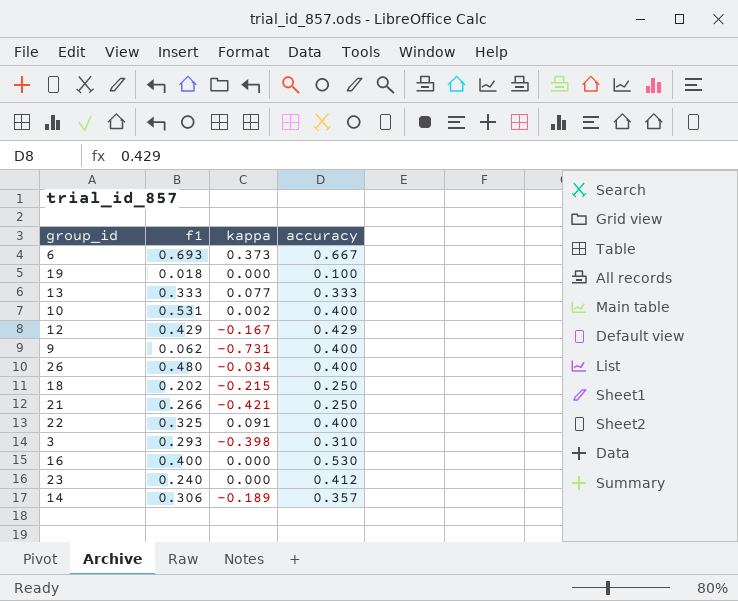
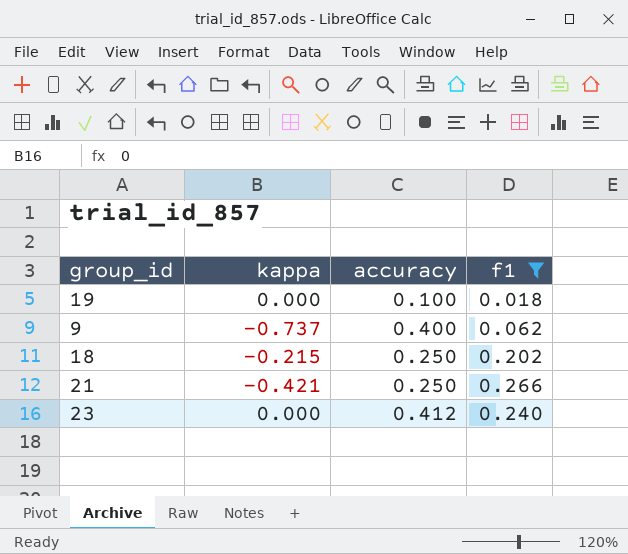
filter: none -> f1 <= 0.266
column f1 | position: 2 -> 4
9 | kappa: -0.731 -> -0.737

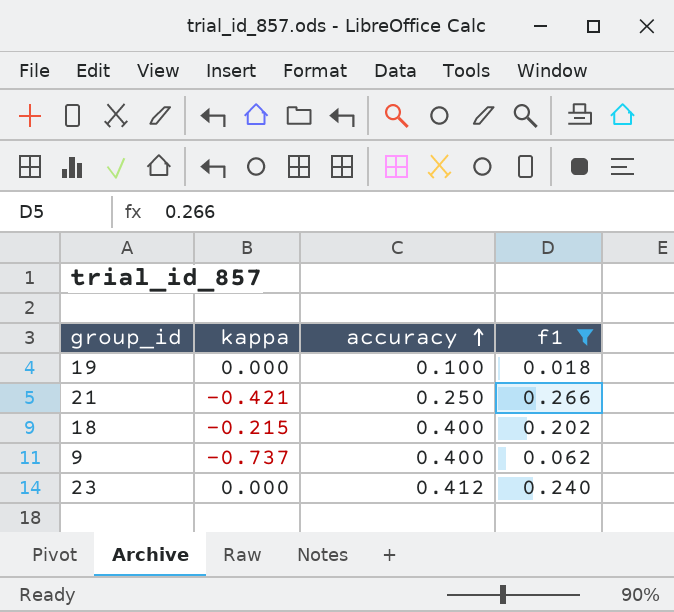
row order: none -> accuracy ascending
18 | accuracy: 0.250 -> 0.400

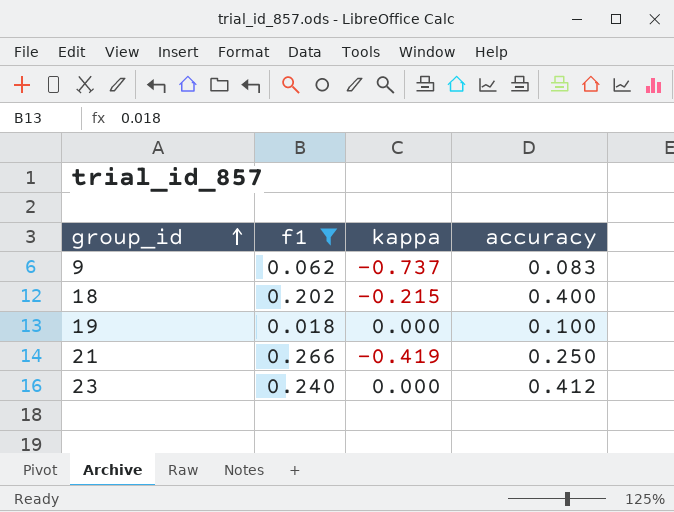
row order: accuracy ascending -> group_id ascending
column f1 | position: 4 -> 2
9 | accuracy: 0.400 -> 0.083
21 | kappa: -0.421 -> -0.419

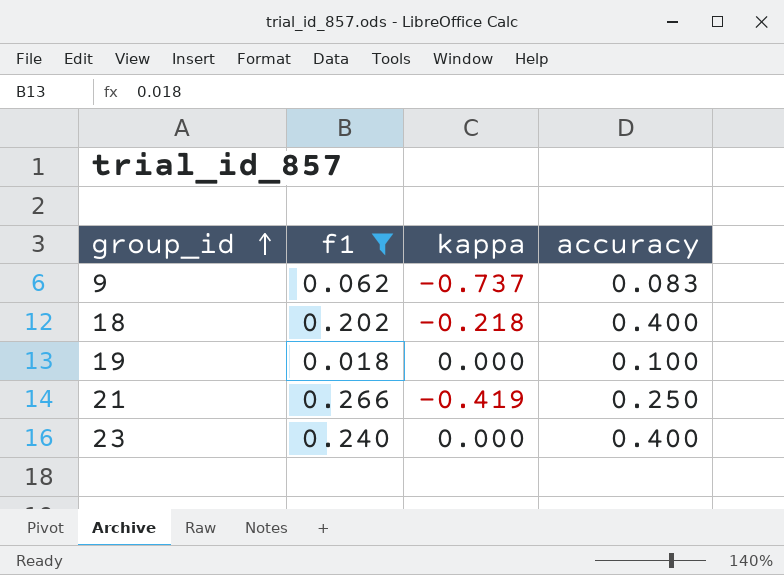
18 | kappa: -0.215 -> -0.218
23 | accuracy: 0.412 -> 0.400

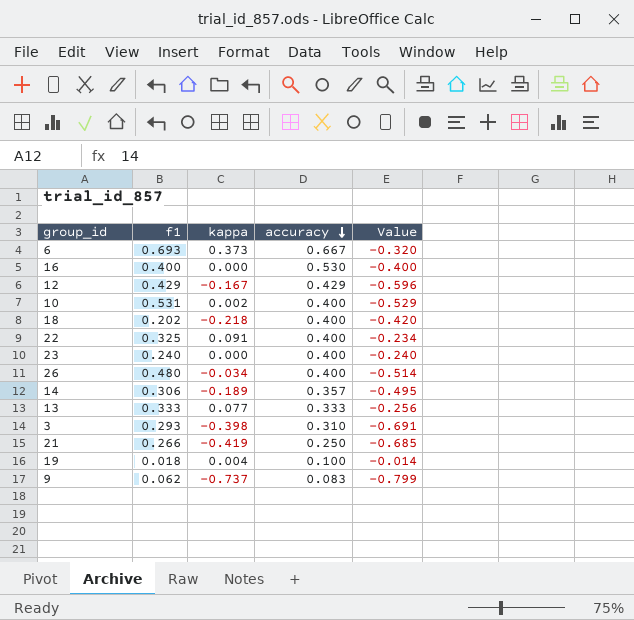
filter: f1 <= 0.266 -> none
row order: group_id ascending -> accuracy descending
column Value | formula: none -> [kappa] - [f1]
19 | kappa: 0.000 -> 0.004

